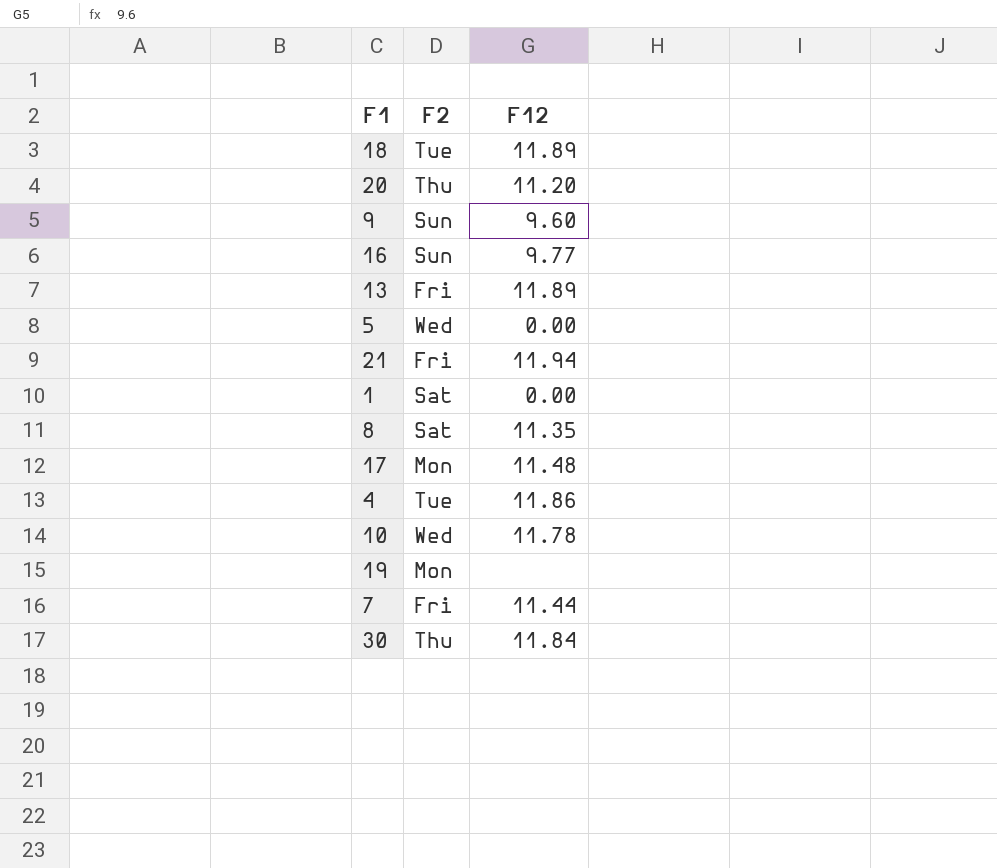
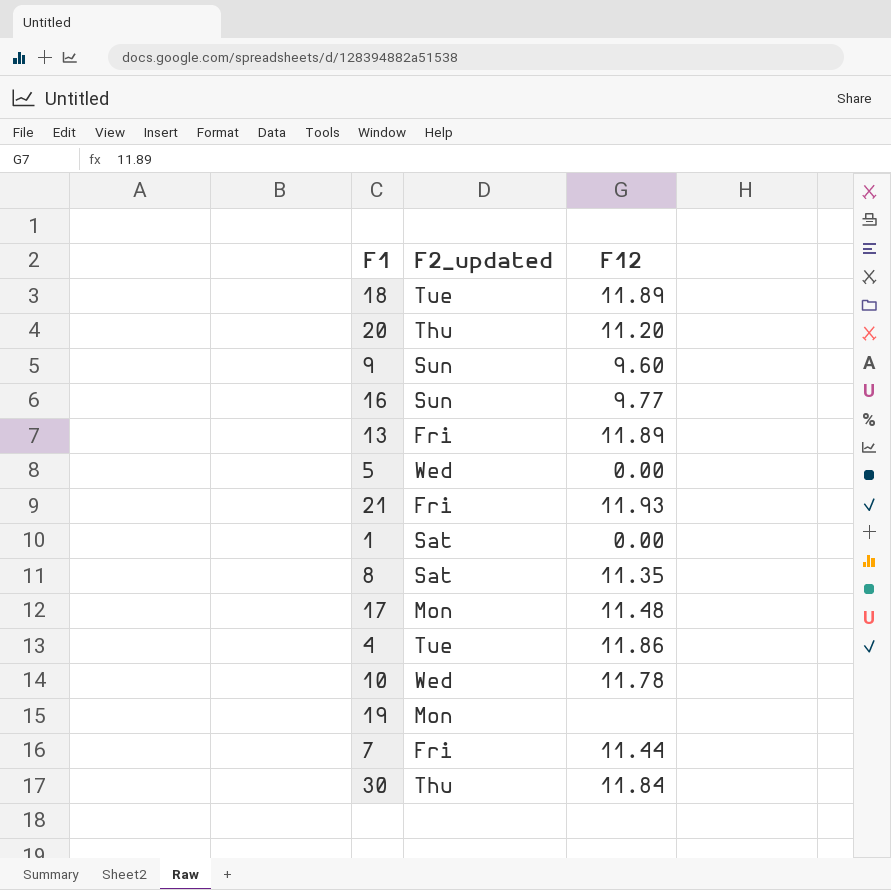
column name: F2 -> F2_updated
21 | F12: 11.94 -> 11.93

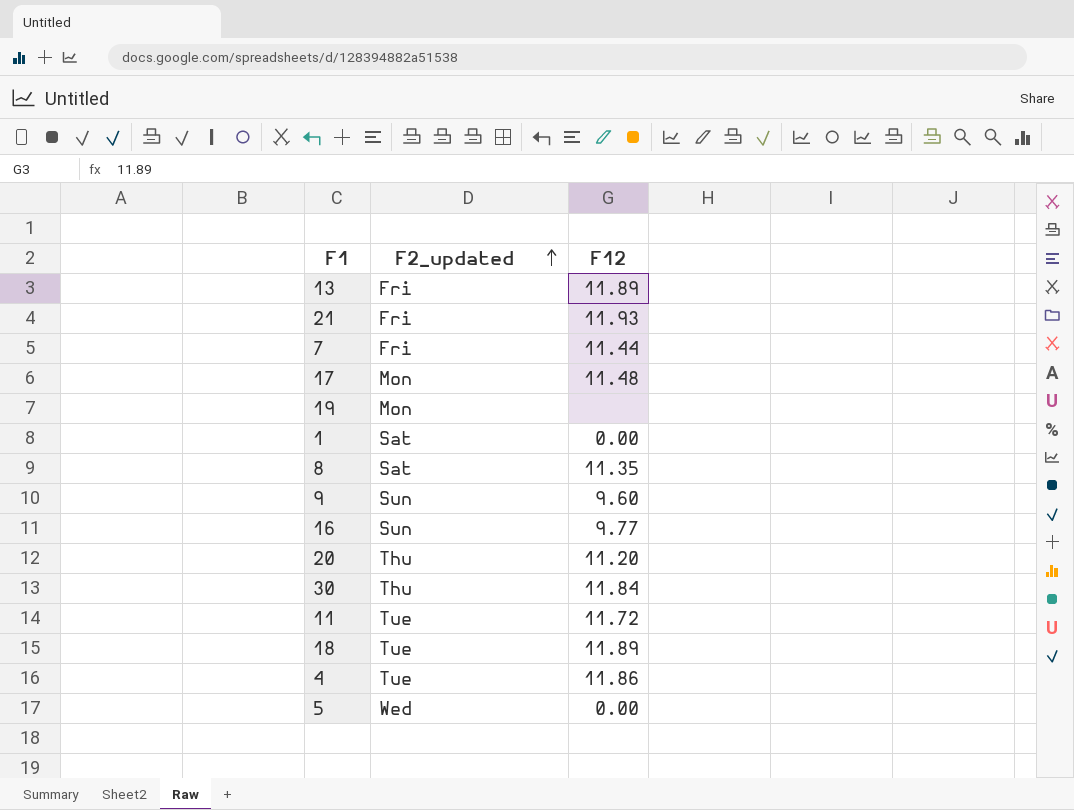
row order: none -> F2_updated ascending
row 10: Wed | 11.78 -> none
row 11: none -> Tue | 11.72

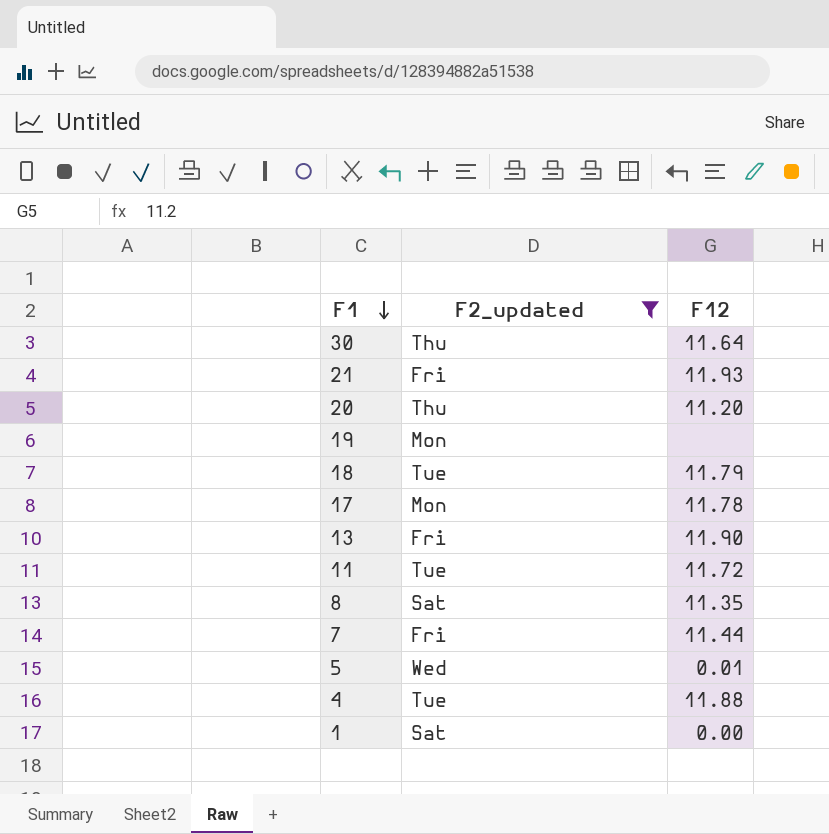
filter: none -> F2_updated != Sun
row order: F2_updated ascending -> F1 descending
30 | F12: 11.84 -> 11.64
18 | F12: 11.89 -> 11.79
17 | F12: 11.48 -> 11.78
13 | F12: 11.89 -> 11.90
5 | F12: 0.00 -> 0.01
4 | F12: 11.86 -> 11.88

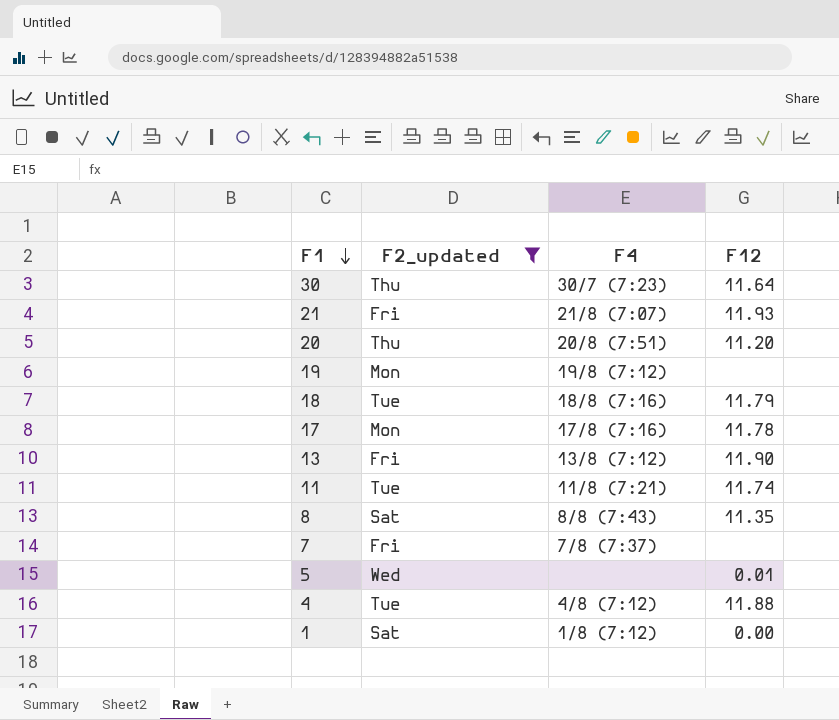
column F4 | position: none -> 3
11 | F12: 11.72 -> 11.74
7 | F12: 11.44 -> none

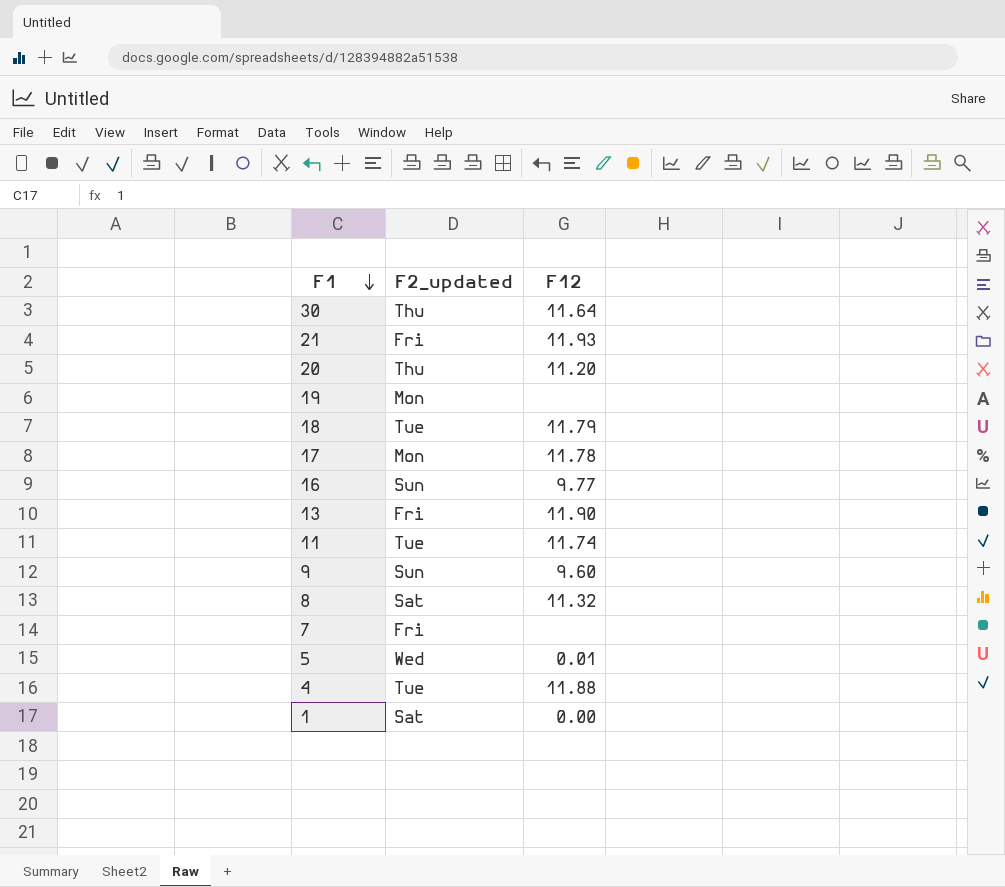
filter: F2_updated != Sun -> none
column F4 | position: 3 -> none
8 | F12: 11.35 -> 11.32

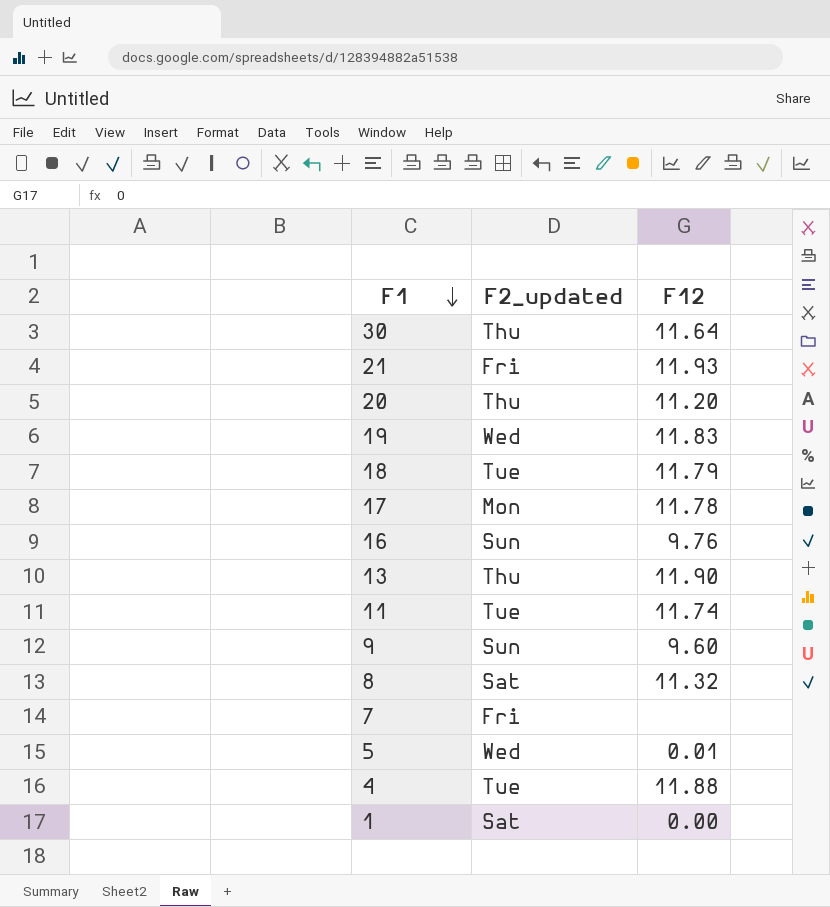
19 | F2_updated: Mon -> Wed
19 | F12: none -> 11.83
16 | F12: 9.77 -> 9.76
13 | F2_updated: Fri -> Thu

